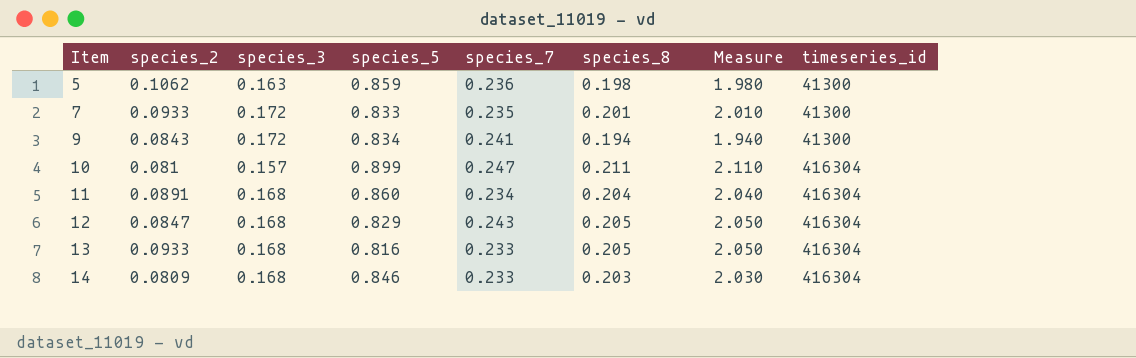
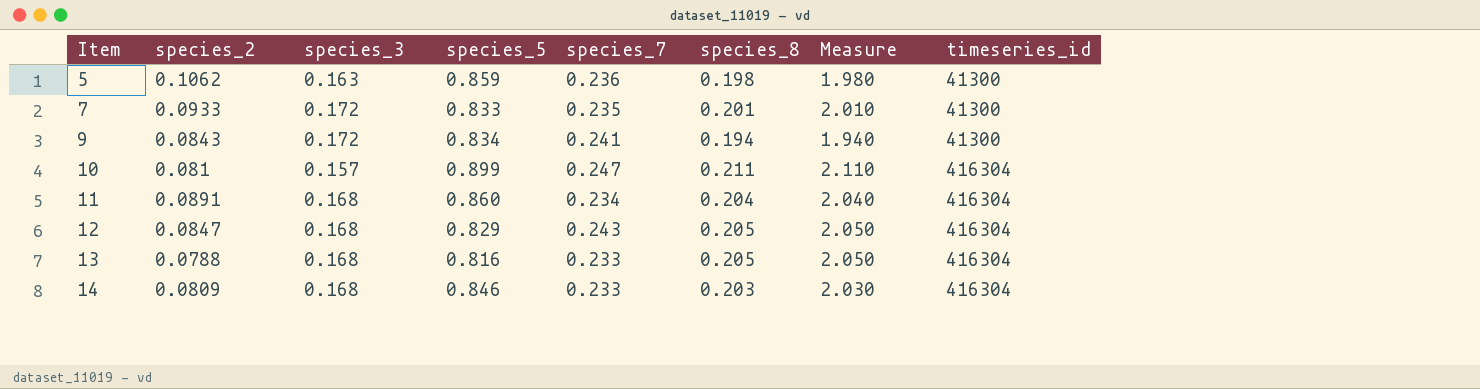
13 | species_2: 0.0933 -> 0.0788

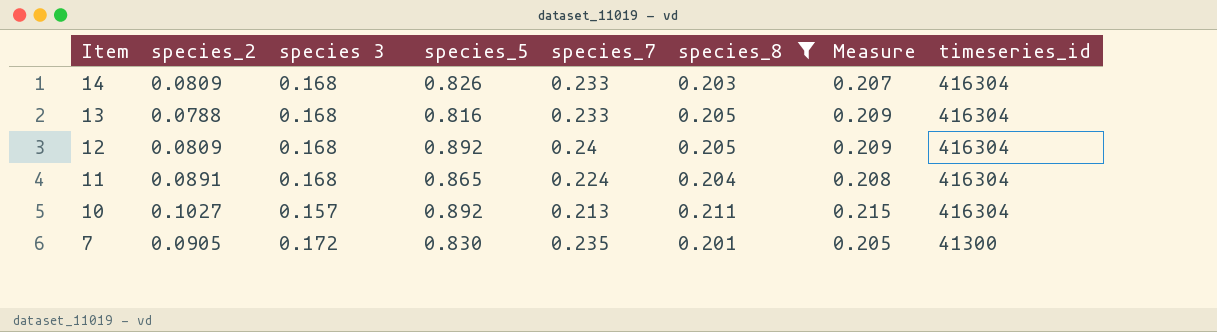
filter: none -> species_8 >= 0.201
row order: Item ascending -> Item descending
column name: species_3 -> species 3
column Measure | formula: [species_8] * 10 -> [species_8] * 1.02
14 | species_5: 0.846 -> 0.826
12 | species_2: 0.0847 -> 0.0809
12 | species_5: 0.829 -> 0.892
12 | species_7: 0.243 -> 0.24
11 | species_5: 0.860 -> 0.865
11 | species_7: 0.234 -> 0.224
10 | species_2: 0.081 -> 0.1027
10 | species_5: 0.899 -> 0.892
10 | species_7: 0.247 -> 0.213
7 | species_2: 0.0933 -> 0.0905
7 | species_5: 0.833 -> 0.830

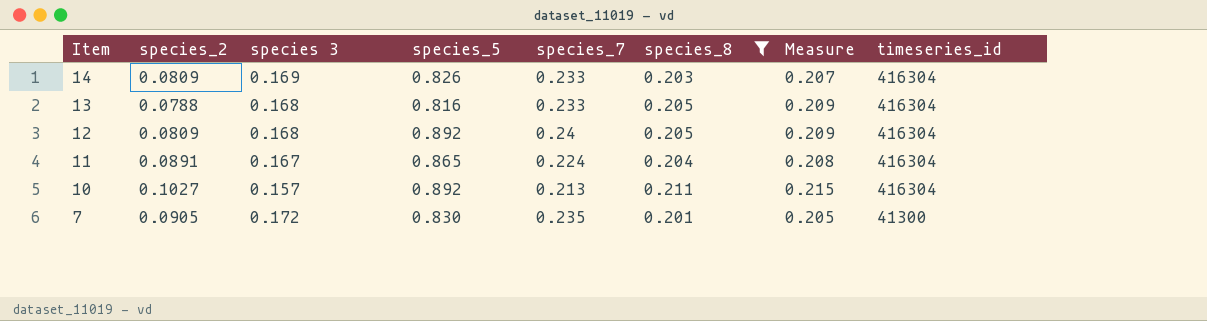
14 | species 3: 0.168 -> 0.169
11 | species 3: 0.168 -> 0.167

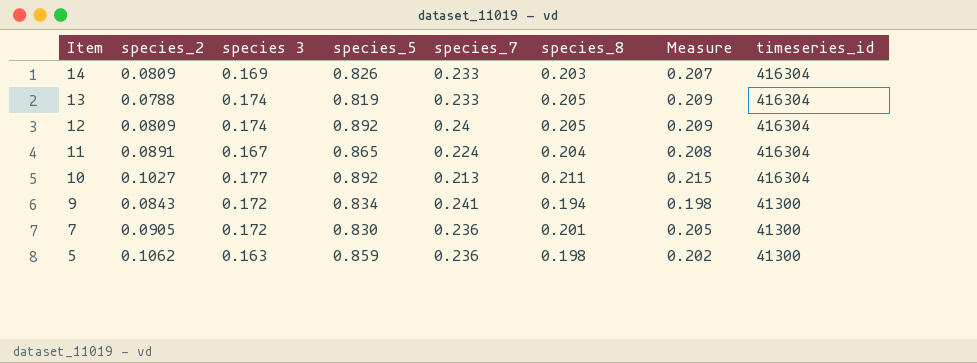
filter: species_8 >= 0.201 -> none
13 | species 3: 0.168 -> 0.174
13 | species_5: 0.816 -> 0.819
12 | species 3: 0.168 -> 0.174
10 | species 3: 0.157 -> 0.177
7 | species_7: 0.235 -> 0.236

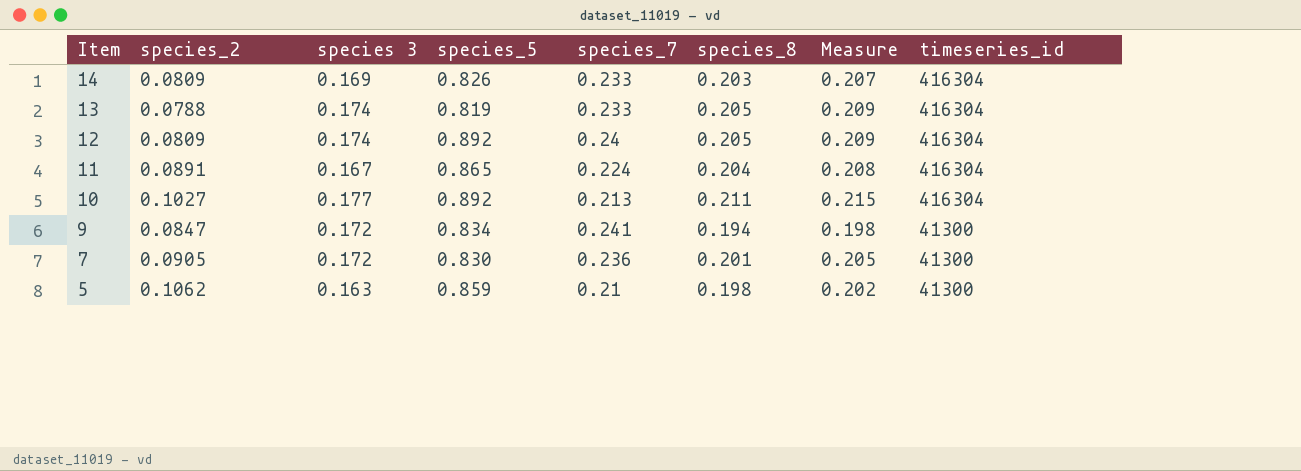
9 | species_2: 0.0843 -> 0.0847
5 | species_7: 0.236 -> 0.21

